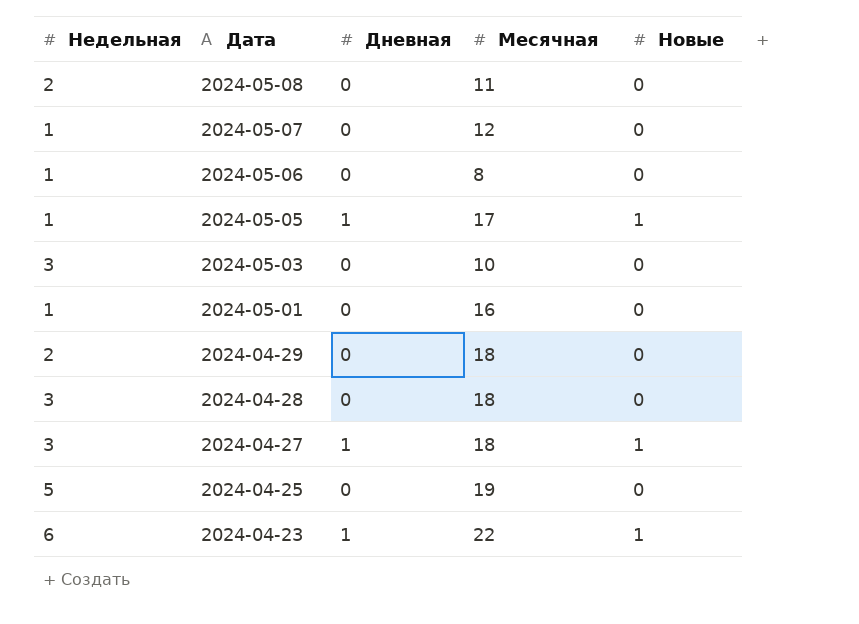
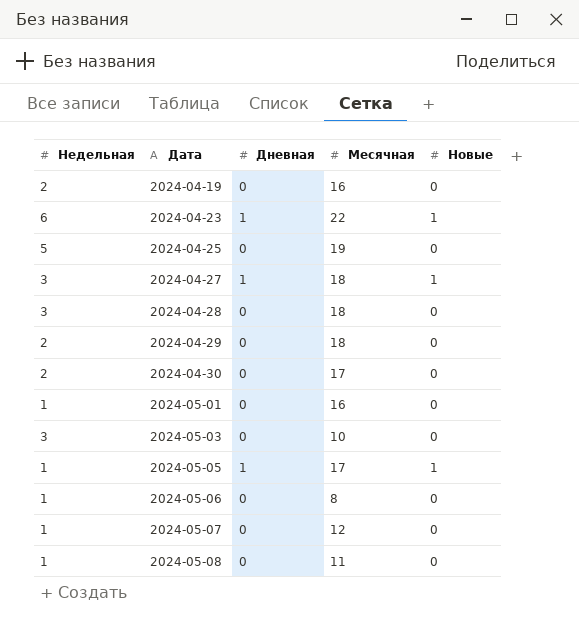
row order: Дата descending -> Дата ascending
row 2024-04-19: none -> 2 | 0 | 16 | 0
row 2024-04-30: none -> 2 | 0 | 17 | 0
2024-05-08 | Недельная: 2 -> 1

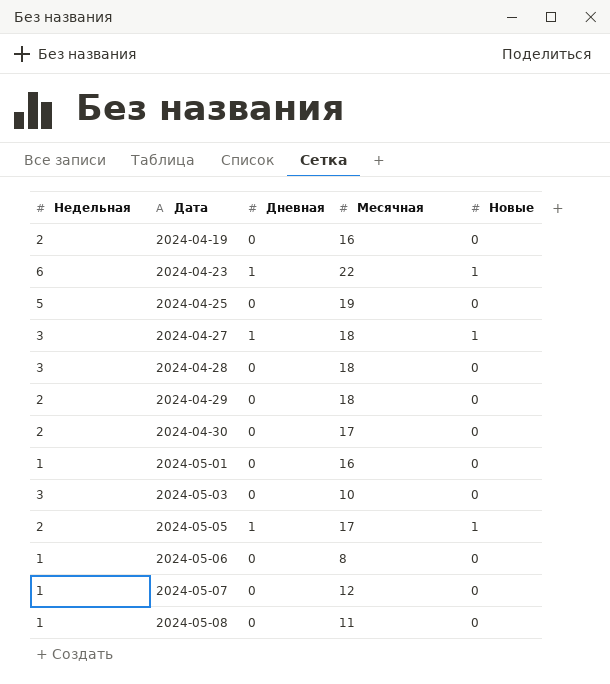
2024-05-05 | Недельная: 1 -> 2

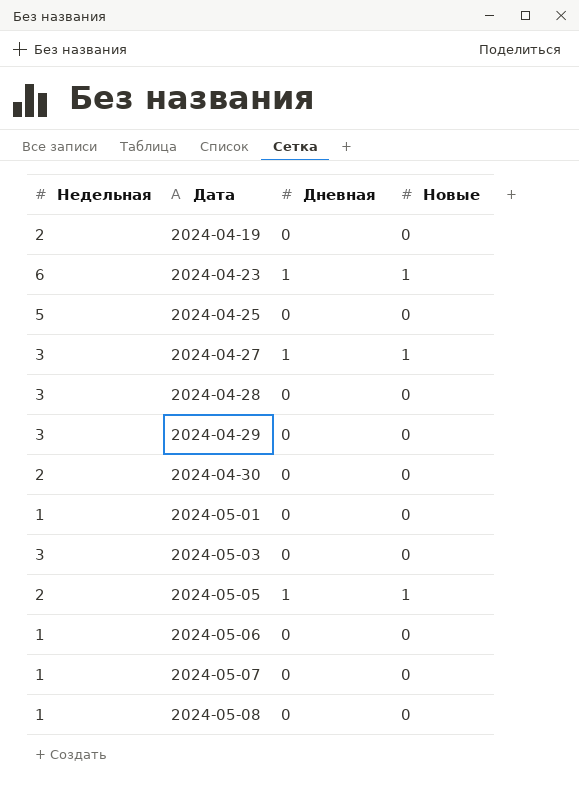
column Месячная | position: 4 -> none
2024-04-29 | Недельная: 2 -> 3

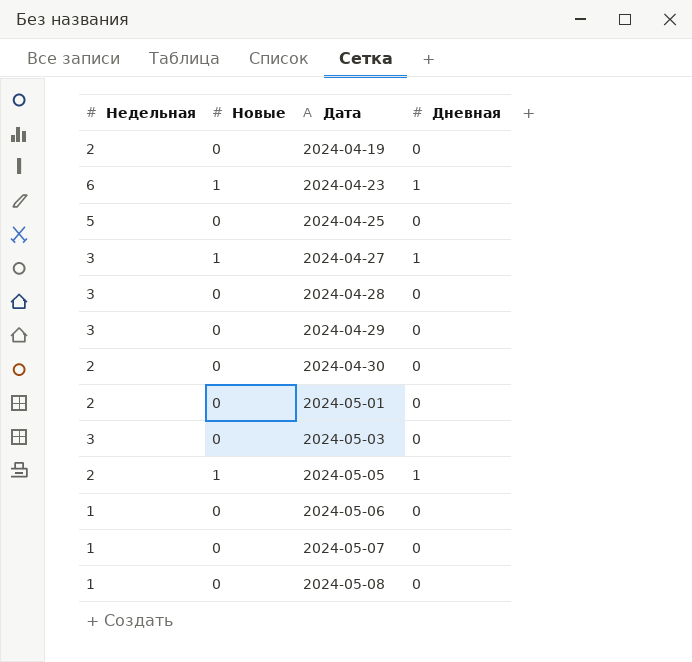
column Новые | position: 4 -> 2
2024-05-01 | Недельная: 1 -> 2

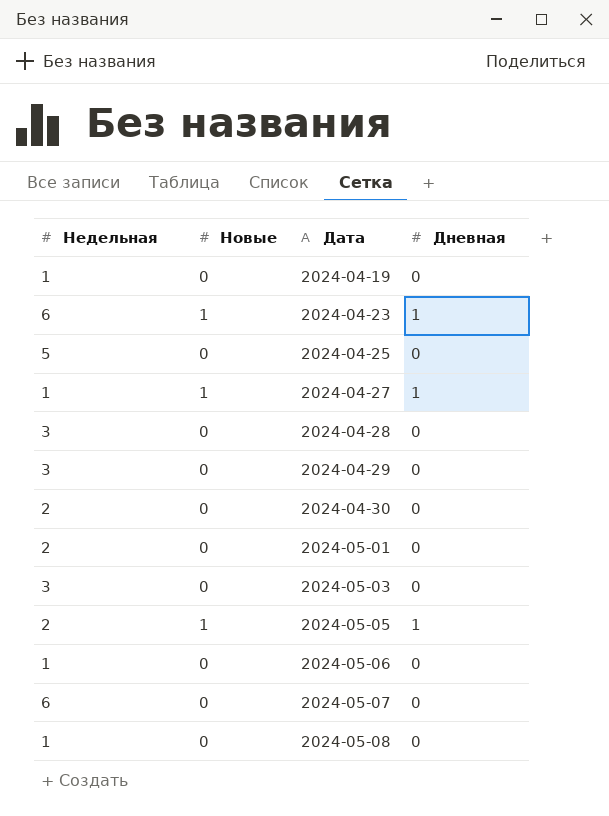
2024-04-19 | Недельная: 2 -> 1
2024-04-27 | Недельная: 3 -> 1
2024-05-07 | Недельная: 1 -> 6

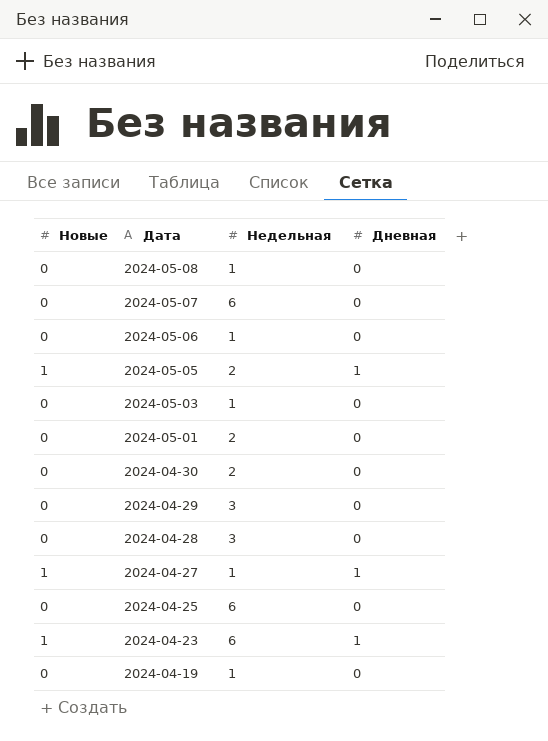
row order: Дата ascending -> Дата descending
column Недельная | position: 1 -> 3
2024-05-03 | Недельная: 3 -> 1
2024-04-25 | Недельная: 5 -> 6

